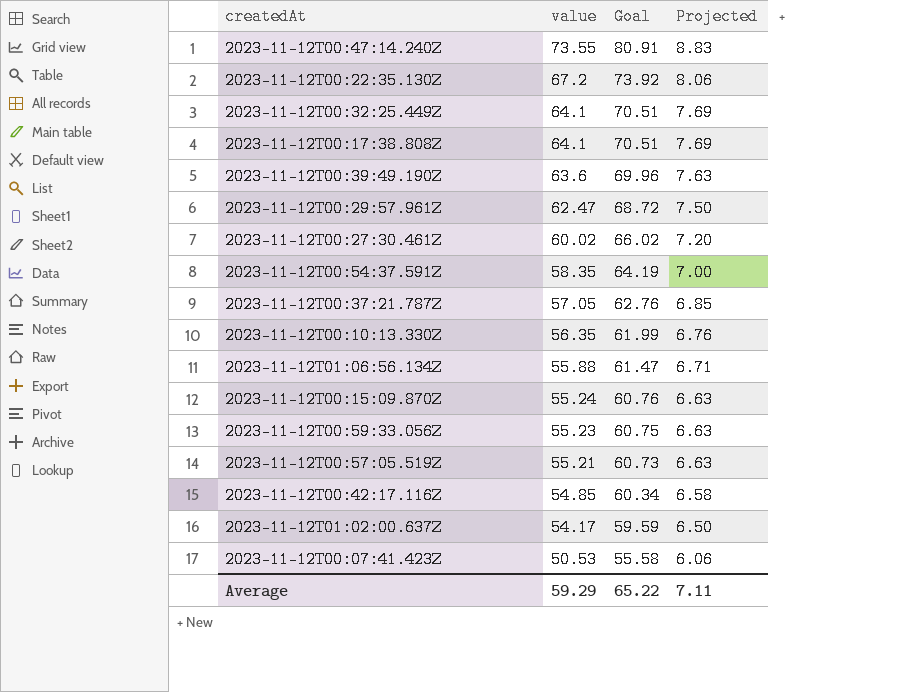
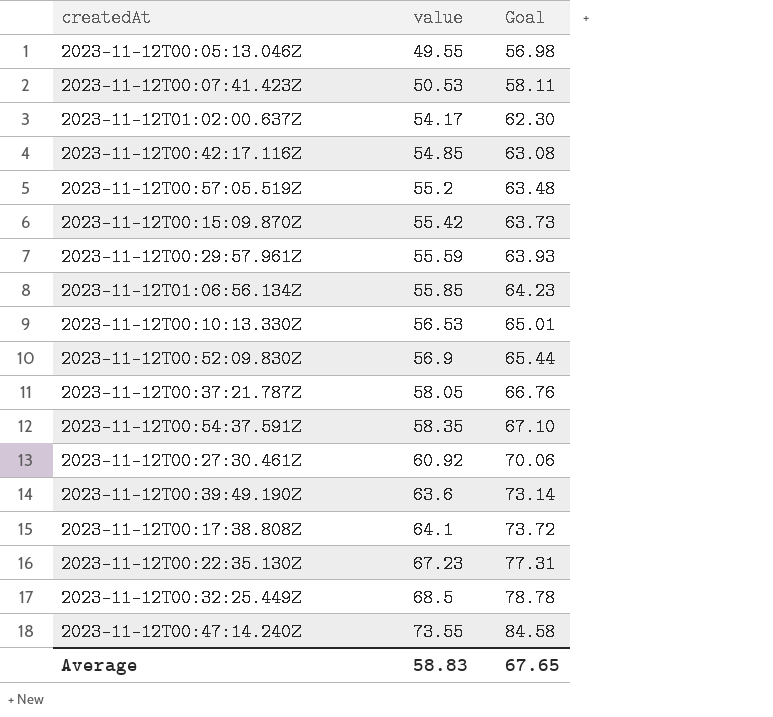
row order: value descending -> value ascending
column Projected | formula: [value] * 0.12 -> none
column Goal | formula: [value] * 1.1 -> [value] * 1.15
row 2023-11-12T00:59:33.056Z: 55.23 | 60.75 | 6.63 -> none
row 2023-11-12T00:05:13.046Z: none -> 49.55 | 56.98
2023-11-12T00:57:05.519Z | value: 55.21 -> 55.2
2023-11-12T00:15:09.870Z | value: 55.24 -> 55.42
2023-11-12T00:29:57.961Z | value: 62.47 -> 55.59
2023-11-12T01:06:56.134Z | value: 55.88 -> 55.85
2023-11-12T00:10:13.330Z | value: 56.35 -> 56.53
row 2023-11-12T00:52:09.830Z: none -> 56.9 | 65.44
2023-11-12T00:37:21.787Z | value: 57.05 -> 58.05
2023-11-12T00:27:30.461Z | value: 60.02 -> 60.92
2023-11-12T00:22:35.130Z | value: 67.2 -> 67.23
2023-11-12T00:32:25.449Z | value: 64.1 -> 68.5
Average | value: 59.29 -> 58.83
Average | Goal: 65.22 -> 67.65

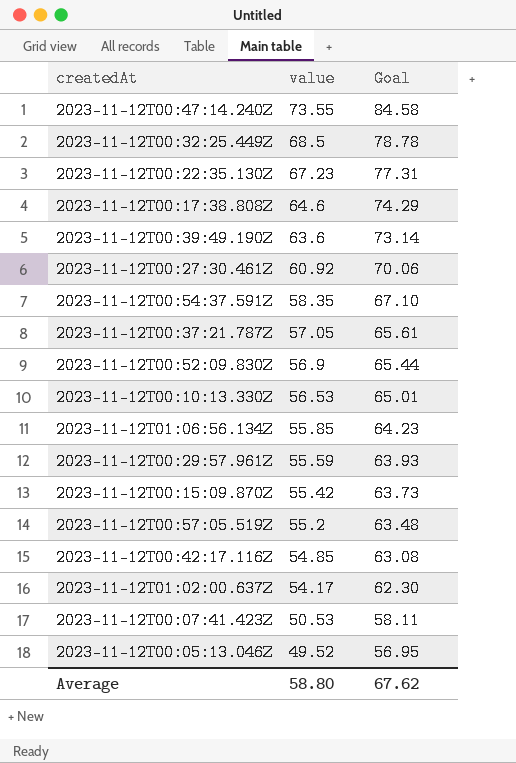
row order: value ascending -> value descending
2023-11-12T00:17:38.808Z | value: 64.1 -> 64.6
2023-11-12T00:17:38.808Z | Goal: 73.72 -> 74.29
2023-11-12T00:37:21.787Z | value: 58.05 -> 57.05
2023-11-12T00:37:21.787Z | Goal: 66.76 -> 65.61
2023-11-12T00:05:13.046Z | value: 49.55 -> 49.52
2023-11-12T00:05:13.046Z | Goal: 56.98 -> 56.95
Average | value: 58.83 -> 58.80
Average | Goal: 67.65 -> 67.62

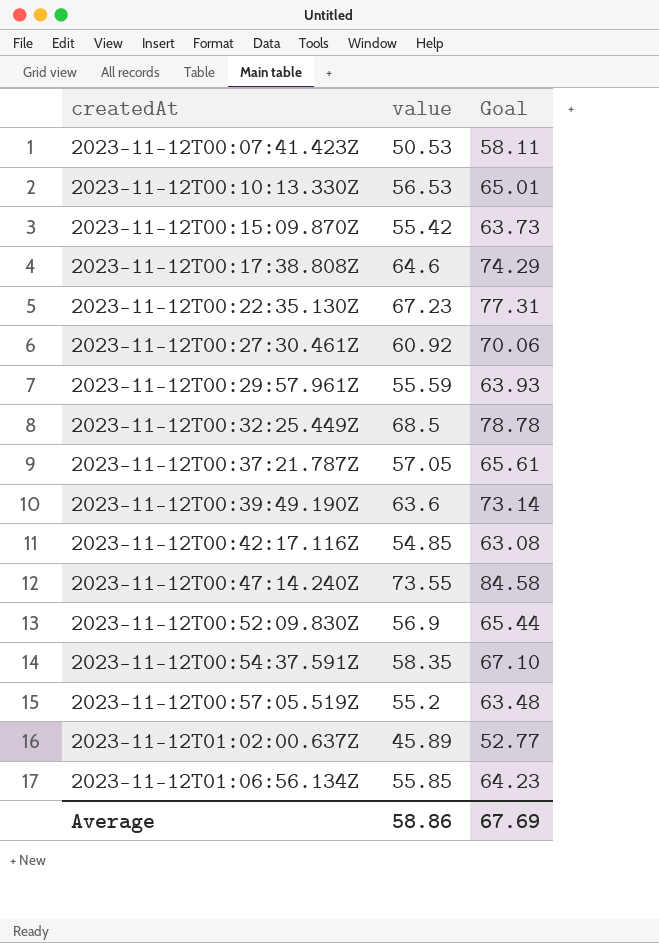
row order: value descending -> createdAt ascending
row 2023-11-12T00:05:13.046Z: 49.52 | 56.95 -> none
2023-11-12T01:02:00.637Z | value: 54.17 -> 45.89
2023-11-12T01:02:00.637Z | Goal: 62.30 -> 52.77
Average | value: 58.80 -> 58.86
Average | Goal: 67.62 -> 67.69

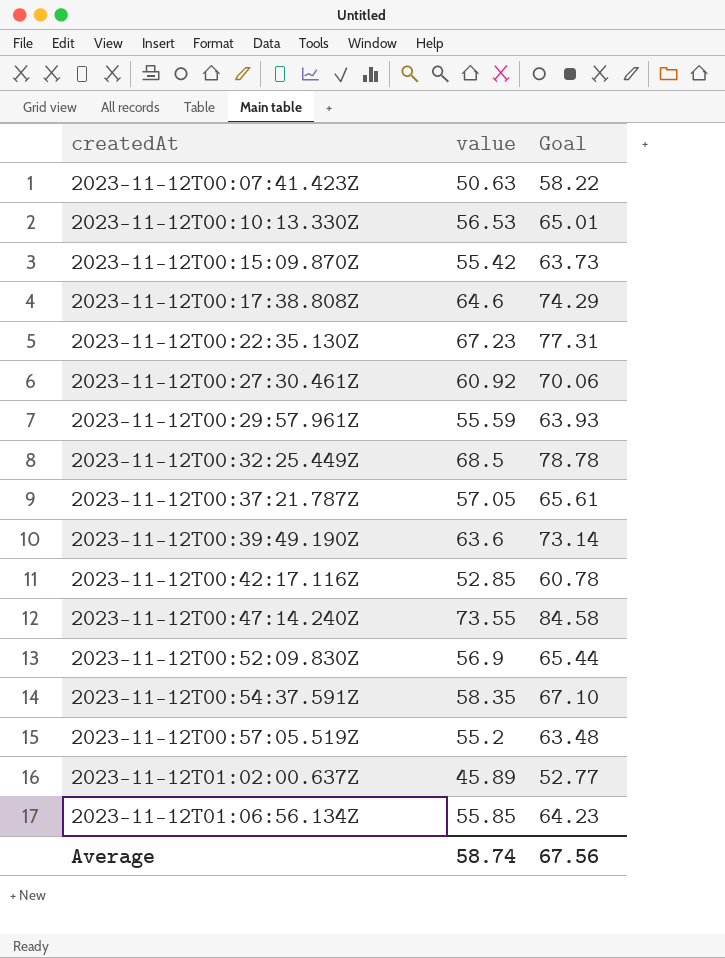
2023-11-12T00:07:41.423Z | value: 50.53 -> 50.63
2023-11-12T00:07:41.423Z | Goal: 58.11 -> 58.22
2023-11-12T00:42:17.116Z | value: 54.85 -> 52.85
2023-11-12T00:42:17.116Z | Goal: 63.08 -> 60.78
Average | value: 58.86 -> 58.74
Average | Goal: 67.69 -> 67.56

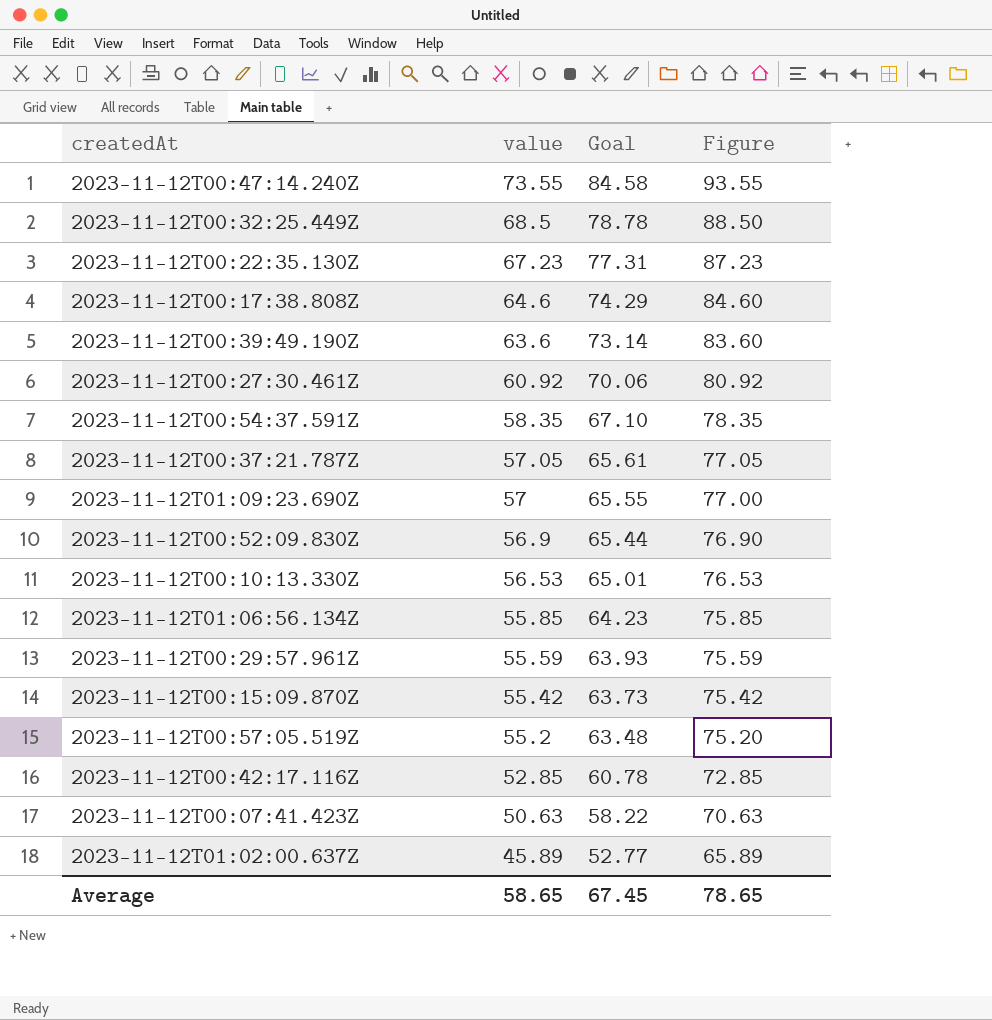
row order: createdAt ascending -> value descending
column Figure | formula: none -> [value] + 20
row 2023-11-12T01:09:23.690Z: none -> 57 | 65.55 | 77.00
Average | value: 58.74 -> 58.65
Average | Goal: 67.56 -> 67.45

